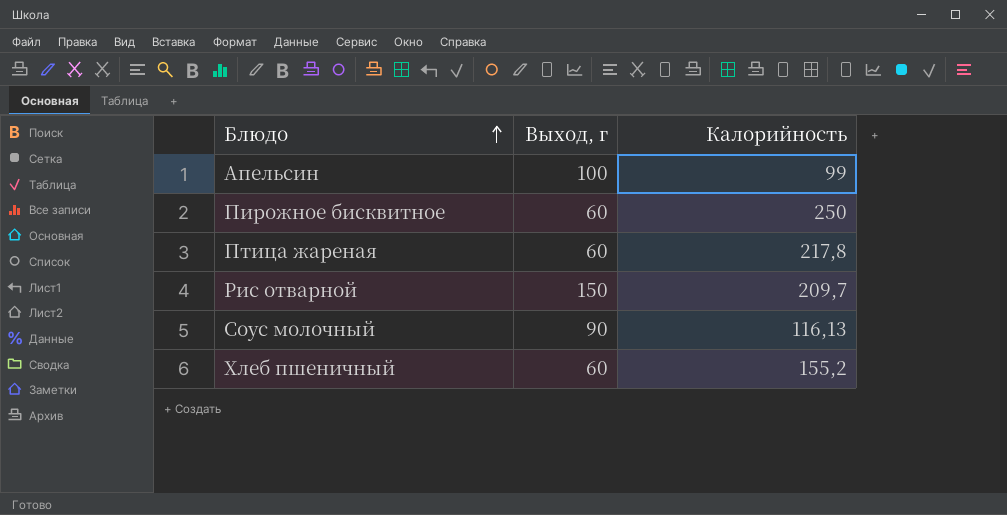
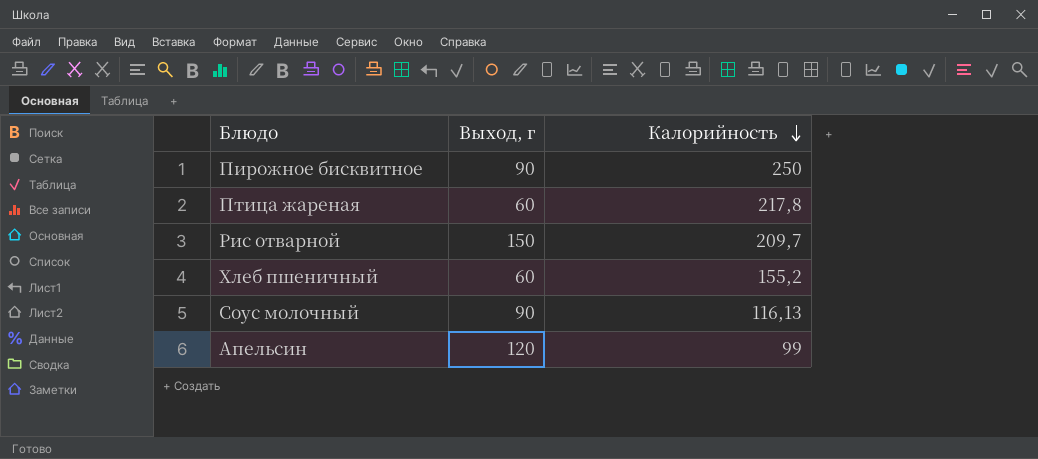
row order: Блюдо ascending -> Калорийность descending
Пирожное бисквитное | Выход, г: 60 -> 90
Апельсин | Выход, г: 100 -> 120

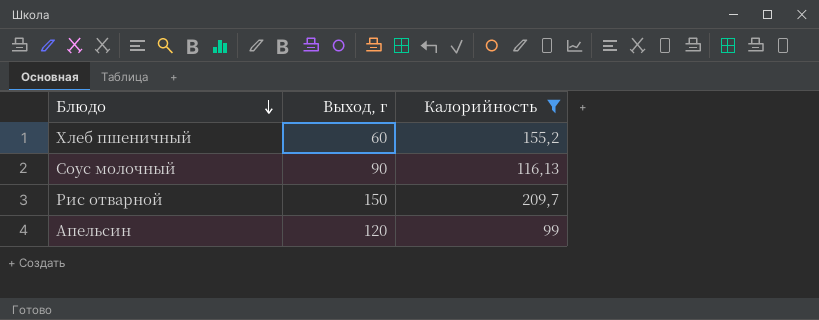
filter: none -> Калорийность <= 209,7
row order: Калорийность descending -> Блюдо descending

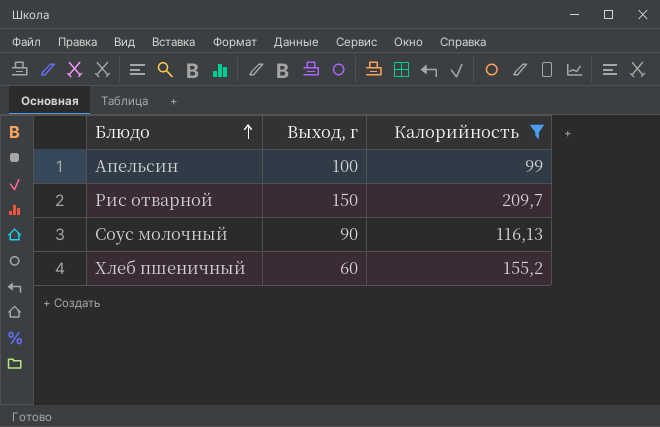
row order: Блюдо descending -> Блюдо ascending
Апельсин | Выход, г: 120 -> 100

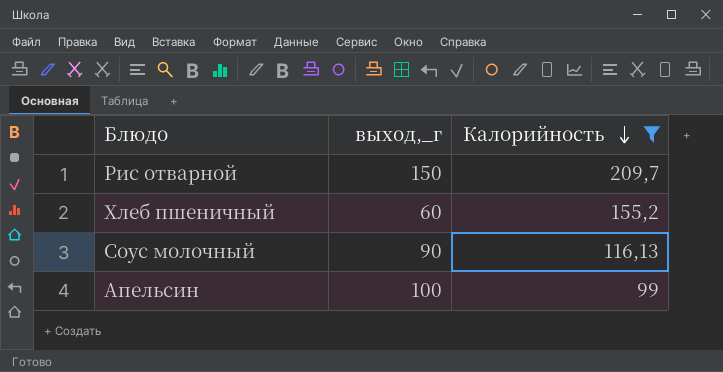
row order: Блюдо ascending -> Калорийность descending
column name: Выход, г -> выход,_г

